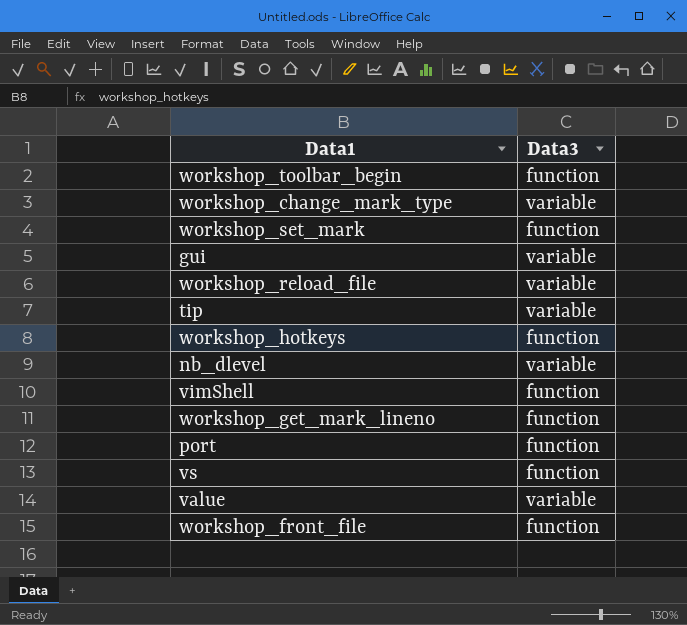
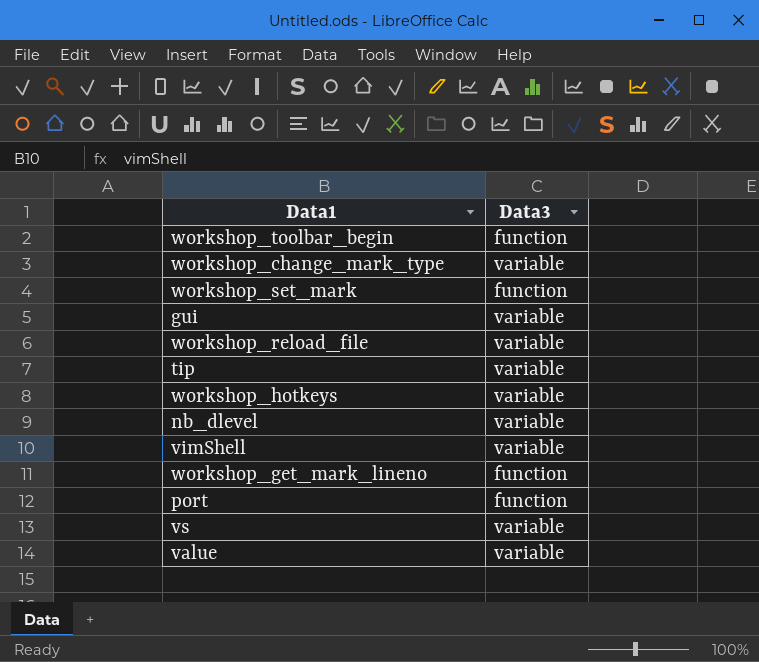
row workshop_front_file: function -> none
workshop_hotkeys | Data3: function -> variable
vimShell | Data3: function -> variable
vs | Data3: function -> variable

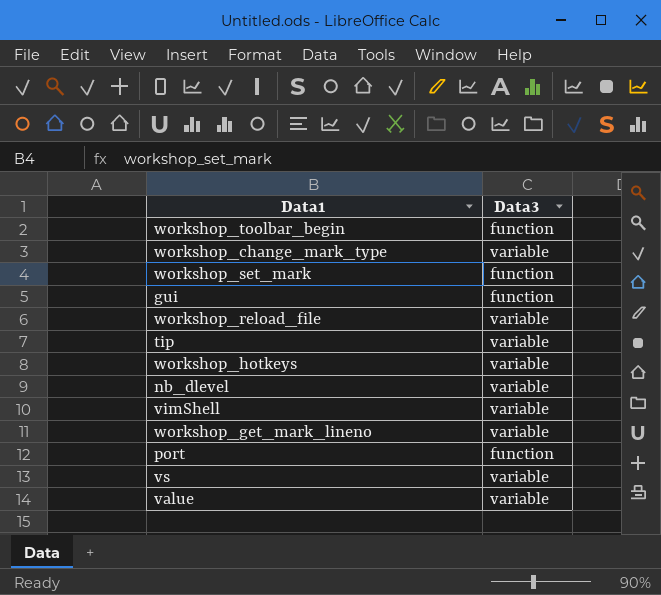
gui | Data3: variable -> function
workshop_get_mark_lineno | Data3: function -> variable

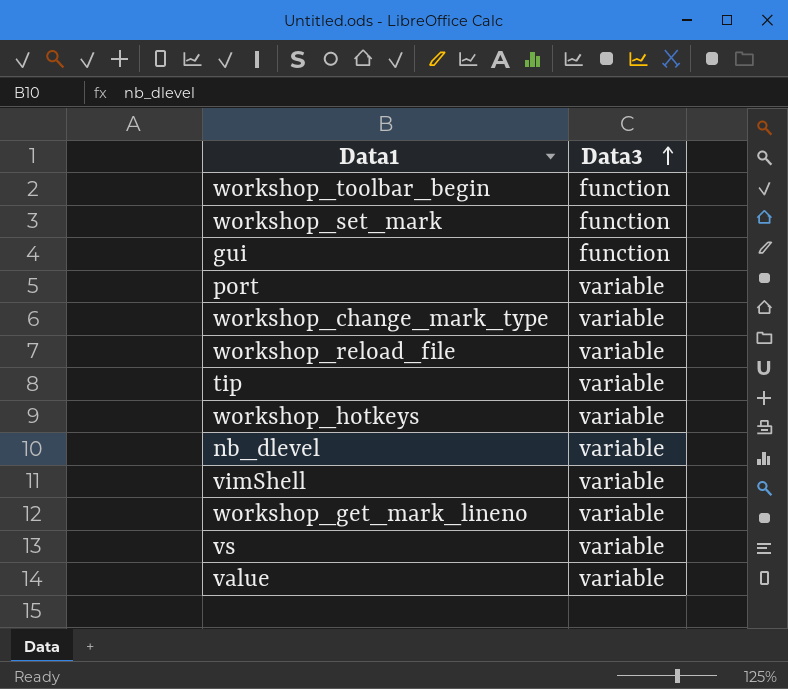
row order: none -> Data3 ascending
port | Data3: function -> variable

